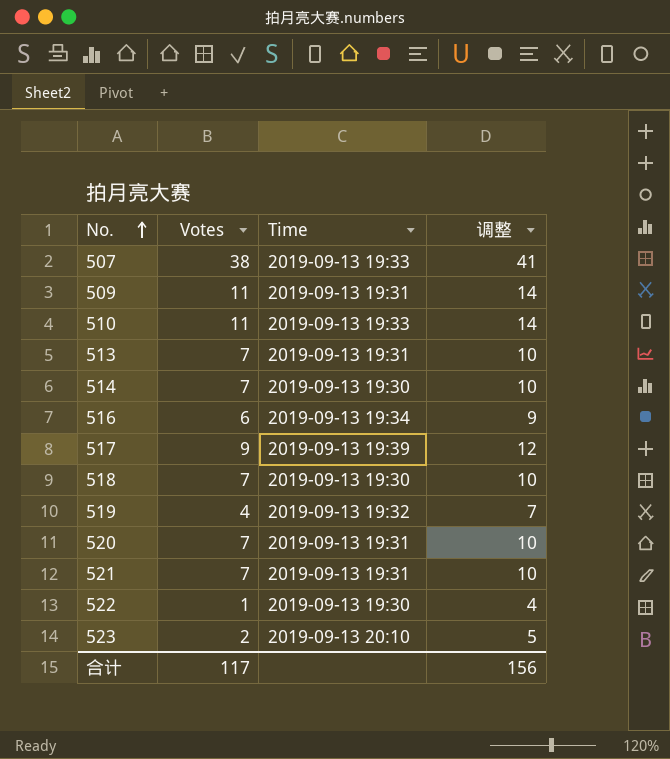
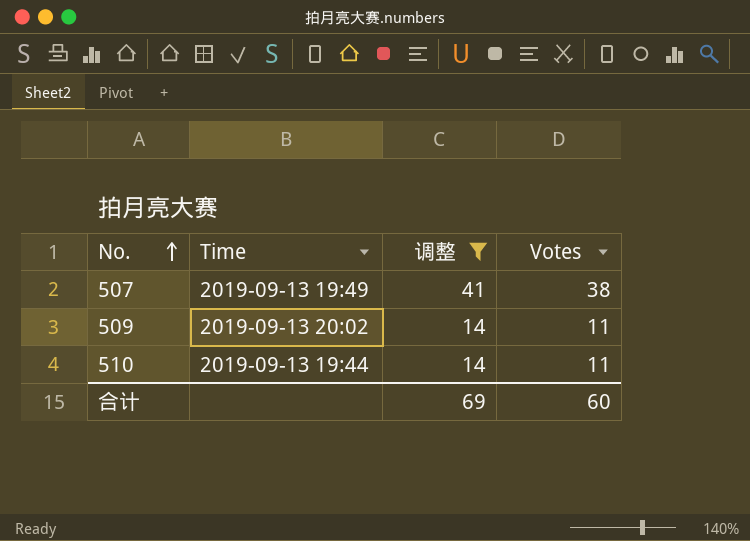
filter: none -> 调整 >= 14
column Votes | position: 2 -> 4
507 | Time: 2019-09-13 19:33 -> 2019-09-13 19:49
509 | Time: 2019-09-13 19:31 -> 2019-09-13 20:02
510 | Time: 2019-09-13 19:33 -> 2019-09-13 19:44
合计 | 调整: 156 -> 69
合计 | Votes: 117 -> 60

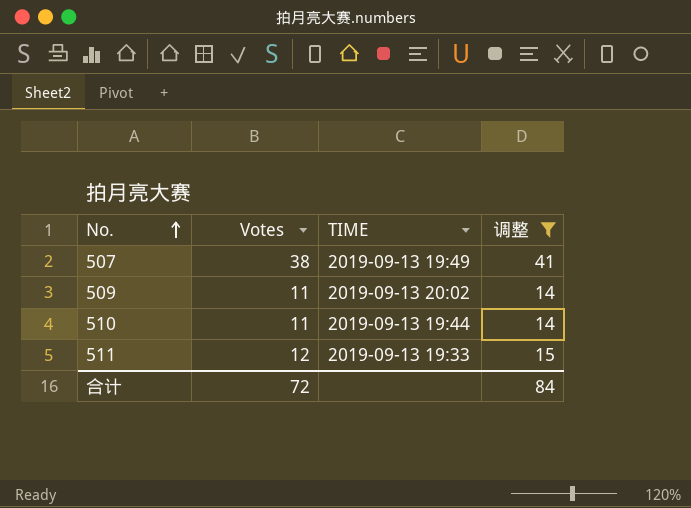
column Votes | position: 4 -> 2
column name: Time -> TIME
row 511: none -> 12 | 2019-09-13 19:33 | 15
合计 | Votes: 60 -> 72
合计 | 调整: 69 -> 84

